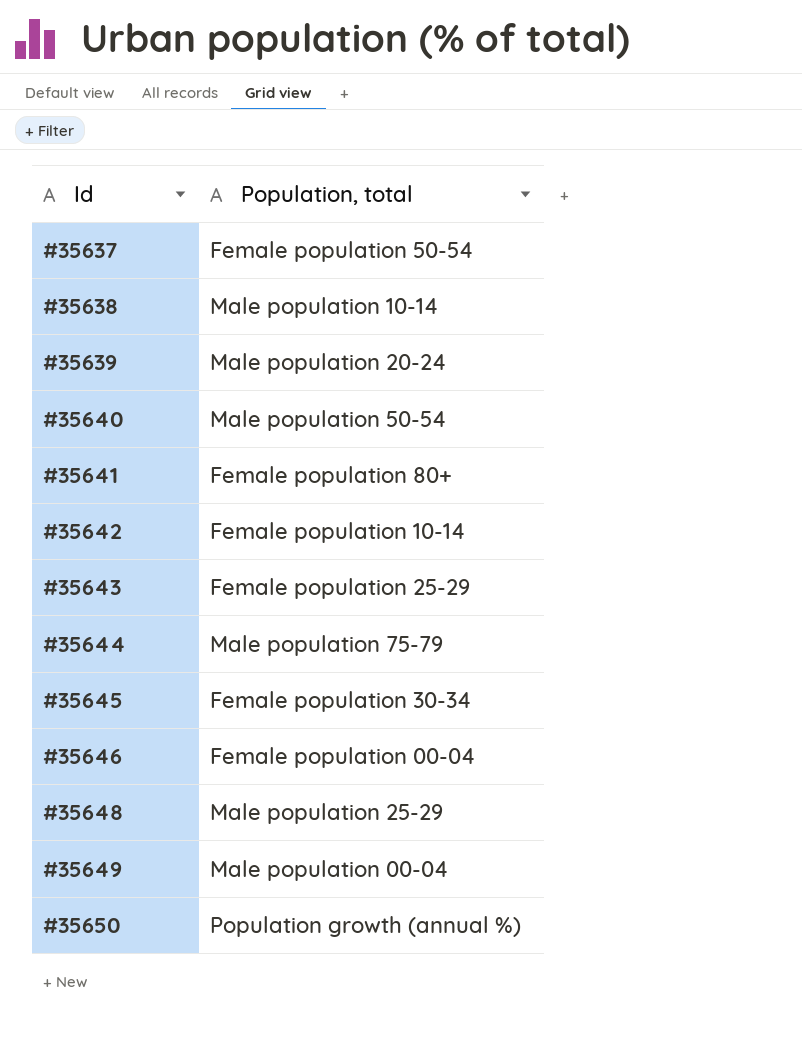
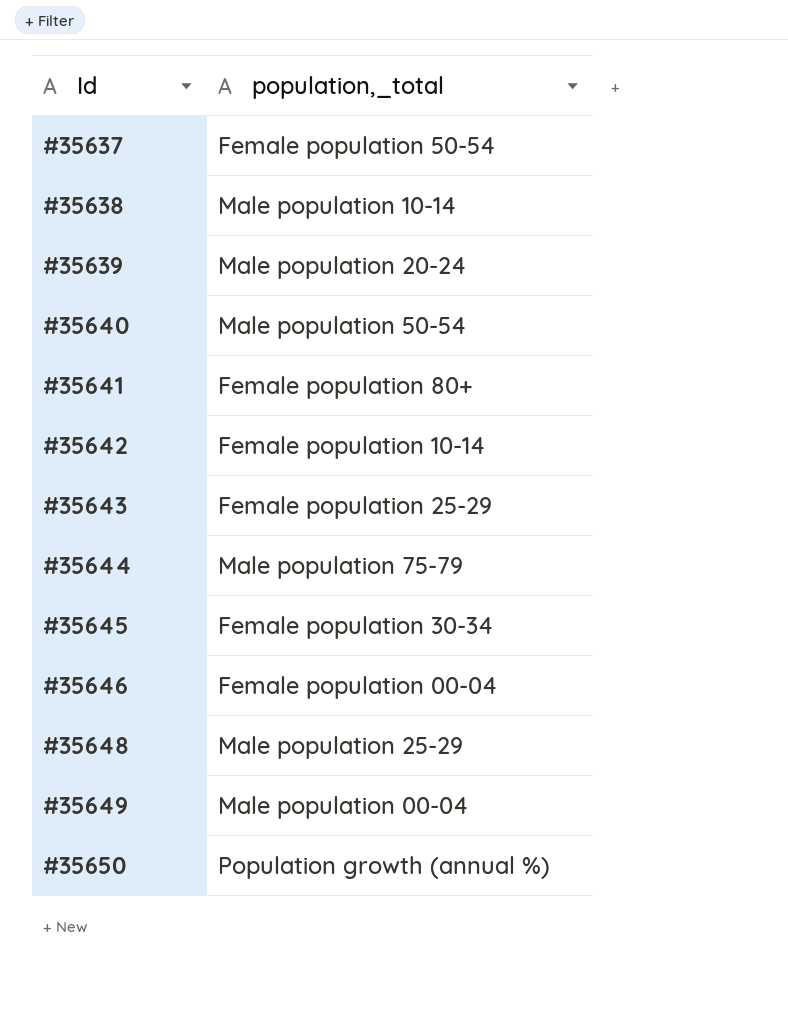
column name: Population, total -> population,_total

